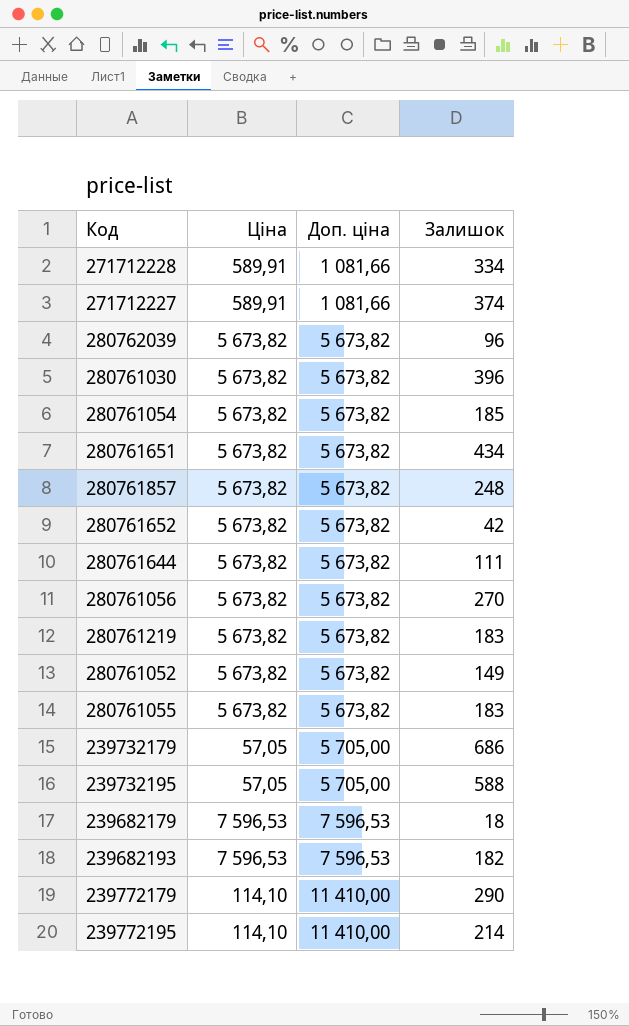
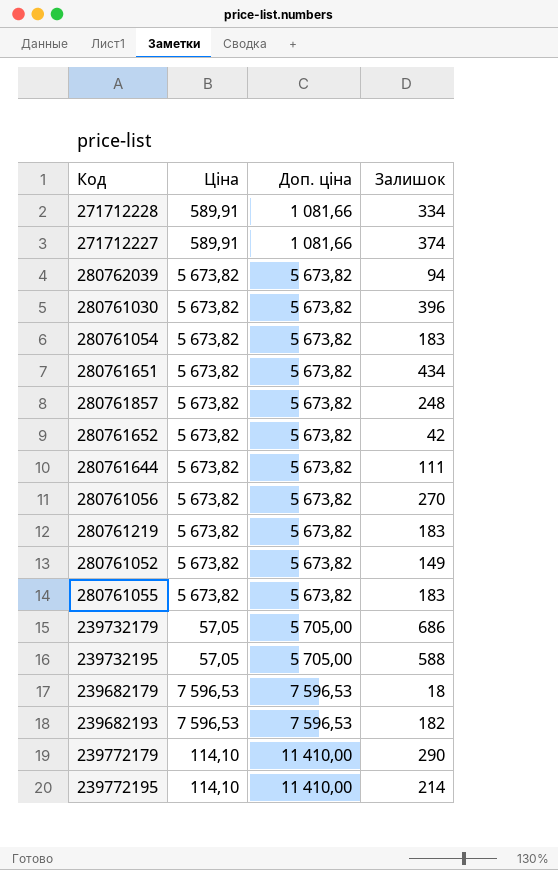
280762039 | Залишок: 96 -> 94
280761054 | Залишок: 185 -> 183

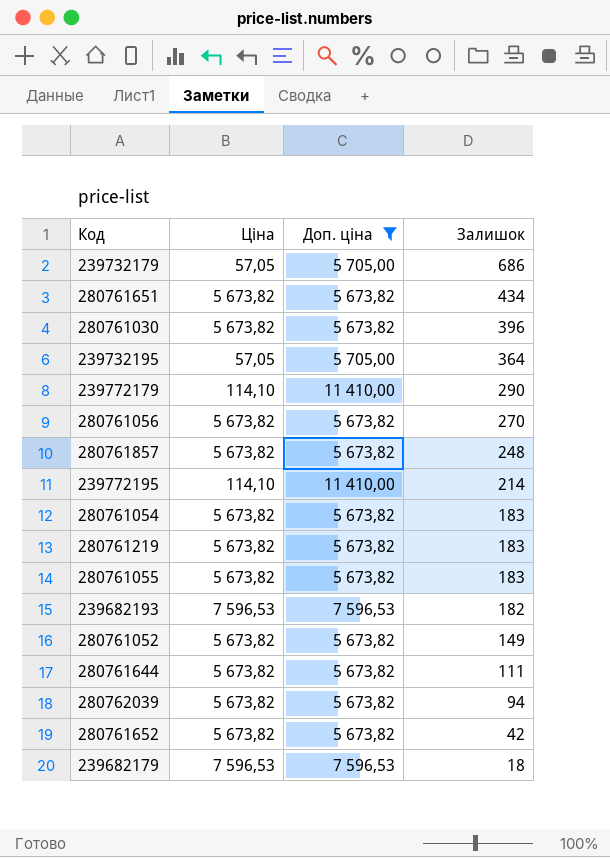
filter: none -> Доп. ціна != 1 081,66
row order: Доп. ціна ascending -> Залишок descending
239732195 | Залишок: 588 -> 364

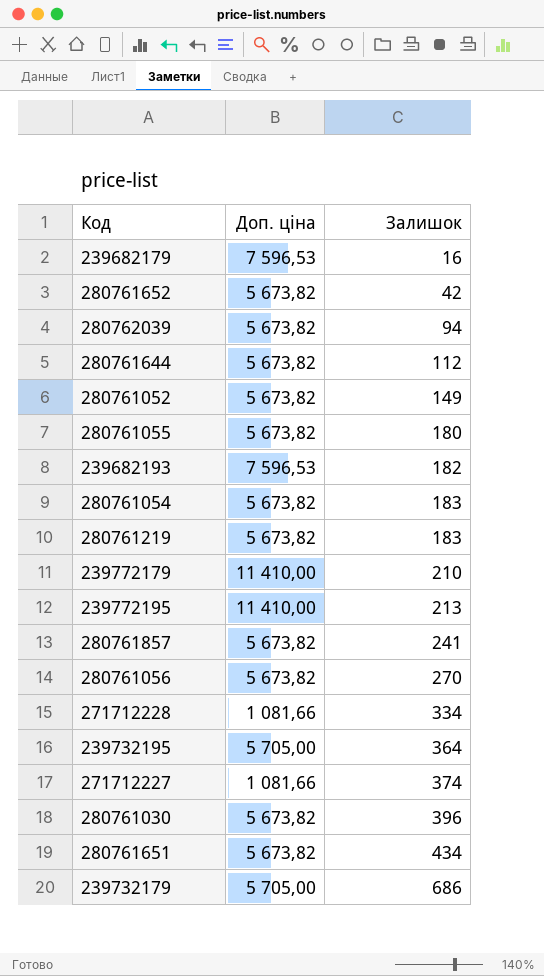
filter: Доп. ціна != 1 081,66 -> none
row order: Залишок descending -> Залишок ascending
column Ціна | position: 2 -> none
239682179 | Залишок: 18 -> 16
280761644 | Залишок: 111 -> 112
280761055 | Залишок: 183 -> 180
239772179 | Залишок: 290 -> 210
239772195 | Залишок: 214 -> 213
280761857 | Залишок: 248 -> 241

